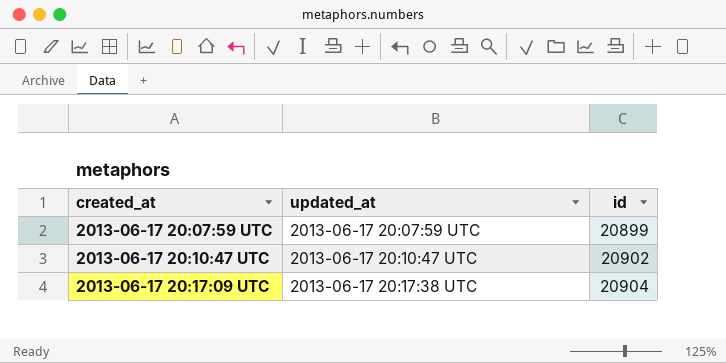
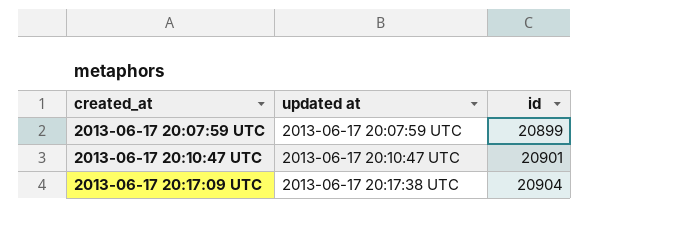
column name: updated_at -> updated at
2013-06-17 20:10:47 UTC | id: 20902 -> 20901

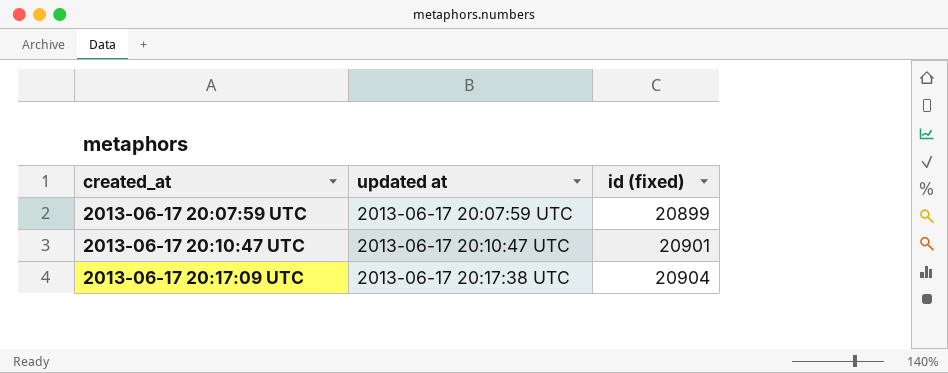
column name: id -> id (fixed)

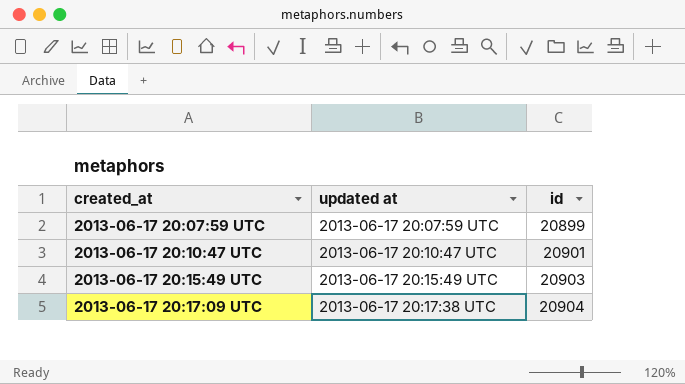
column name: id (fixed) -> id
row 2013-06-17 20:15:49 UTC: none -> 2013-06-17 20:15:49 UTC | 20903

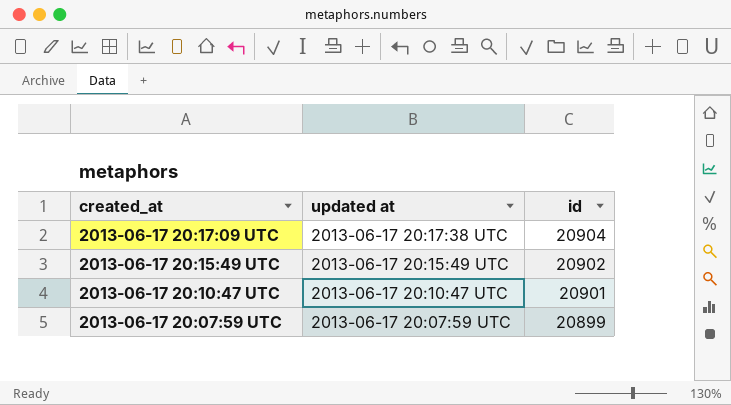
row order: created_at ascending -> created_at descending
2013-06-17 20:15:49 UTC | id: 20903 -> 20902

